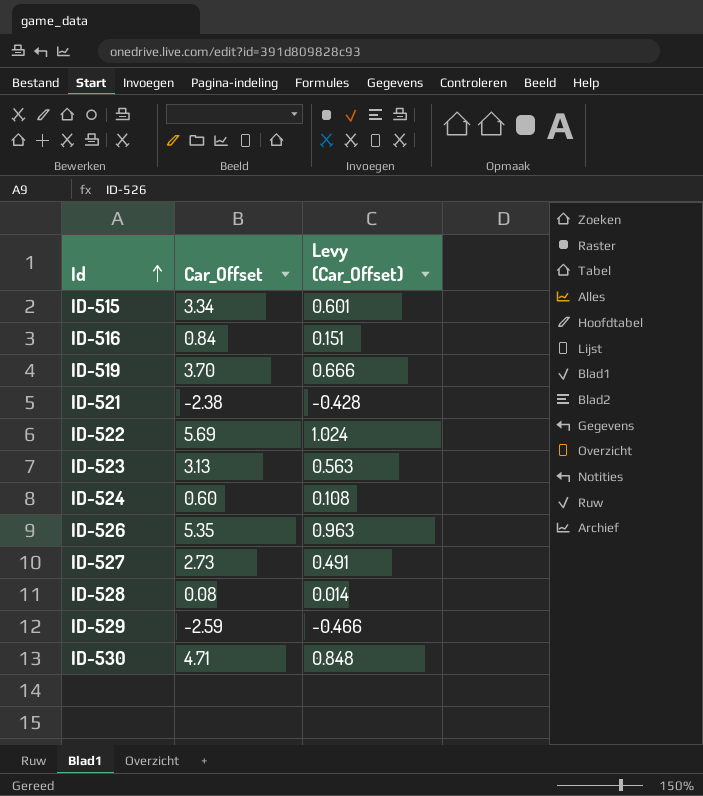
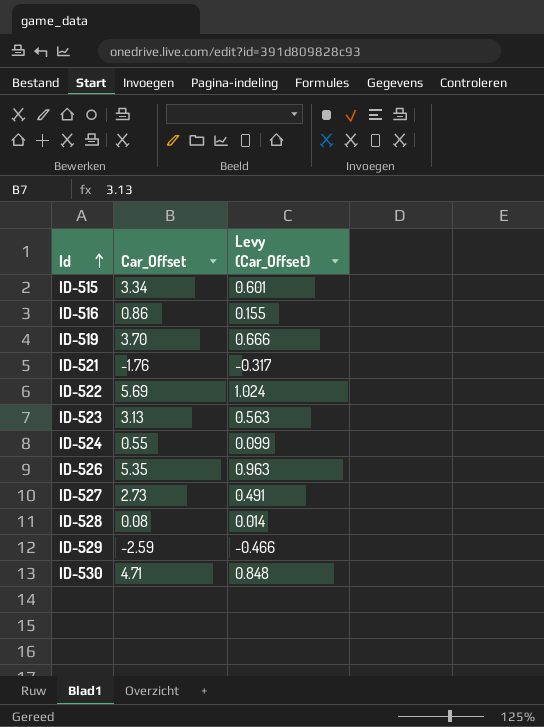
ID-516 | Car_Offset: 0.84 -> 0.86
ID-516 | Levy (Car_Offset): 0.151 -> 0.155
ID-521 | Car_Offset: -2.38 -> -1.76
ID-521 | Levy (Car_Offset): -0.428 -> -0.317
ID-524 | Car_Offset: 0.60 -> 0.55
ID-524 | Levy (Car_Offset): 0.108 -> 0.099

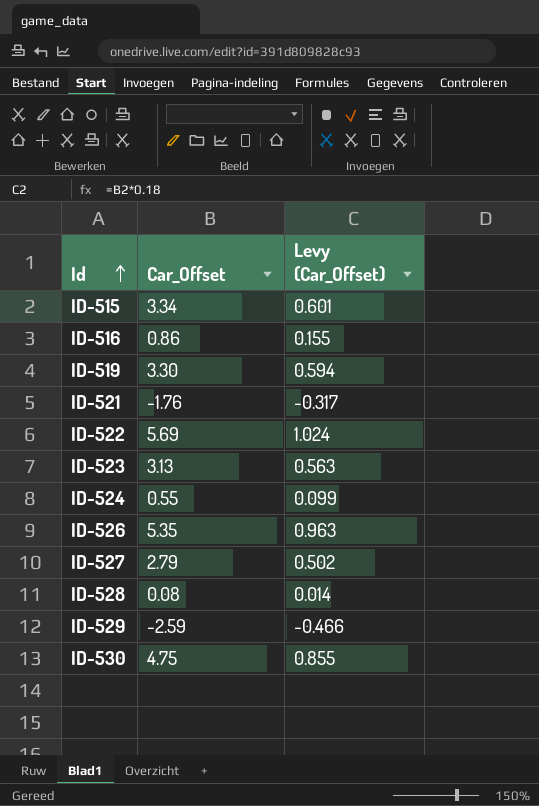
ID-519 | Car_Offset: 3.70 -> 3.30
ID-519 | Levy (Car_Offset): 0.666 -> 0.594
ID-527 | Car_Offset: 2.73 -> 2.79
ID-527 | Levy (Car_Offset): 0.491 -> 0.502
ID-530 | Car_Offset: 4.71 -> 4.75
ID-530 | Levy (Car_Offset): 0.848 -> 0.855

